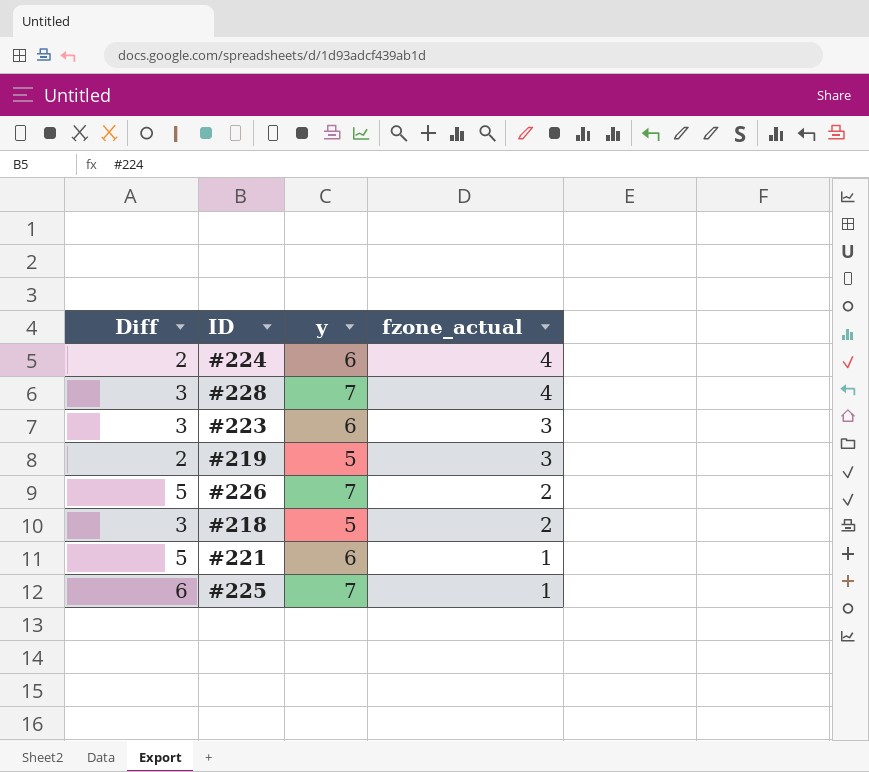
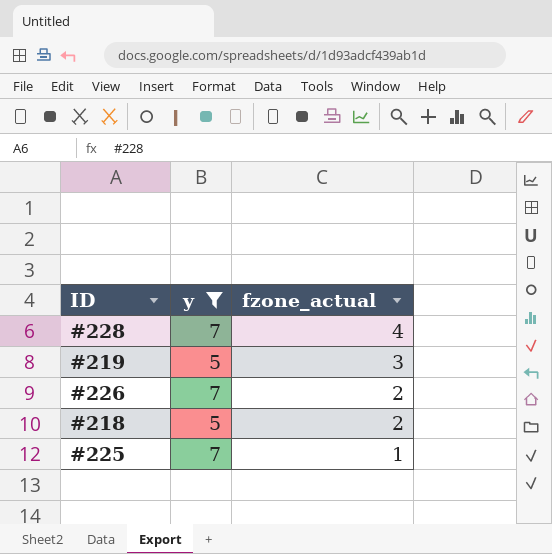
filter: none -> y != 6
column Diff | formula: [y] - [fzone_actual] -> none

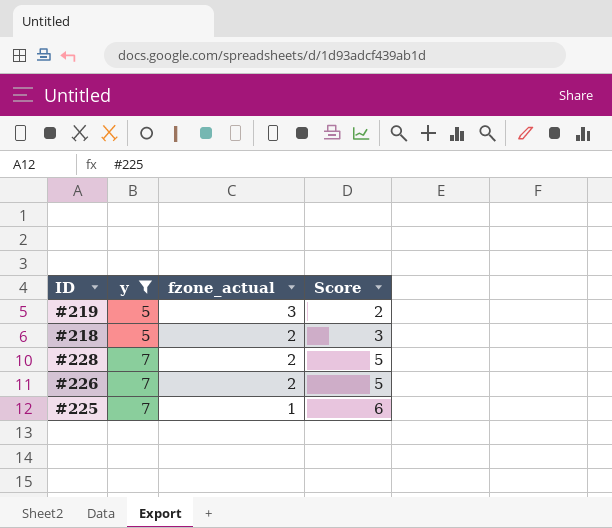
row order: fzone_actual descending -> y ascending
column Score | formula: none -> [y] - [fzone_actual]
#228 | fzone_actual: 4 -> 2

